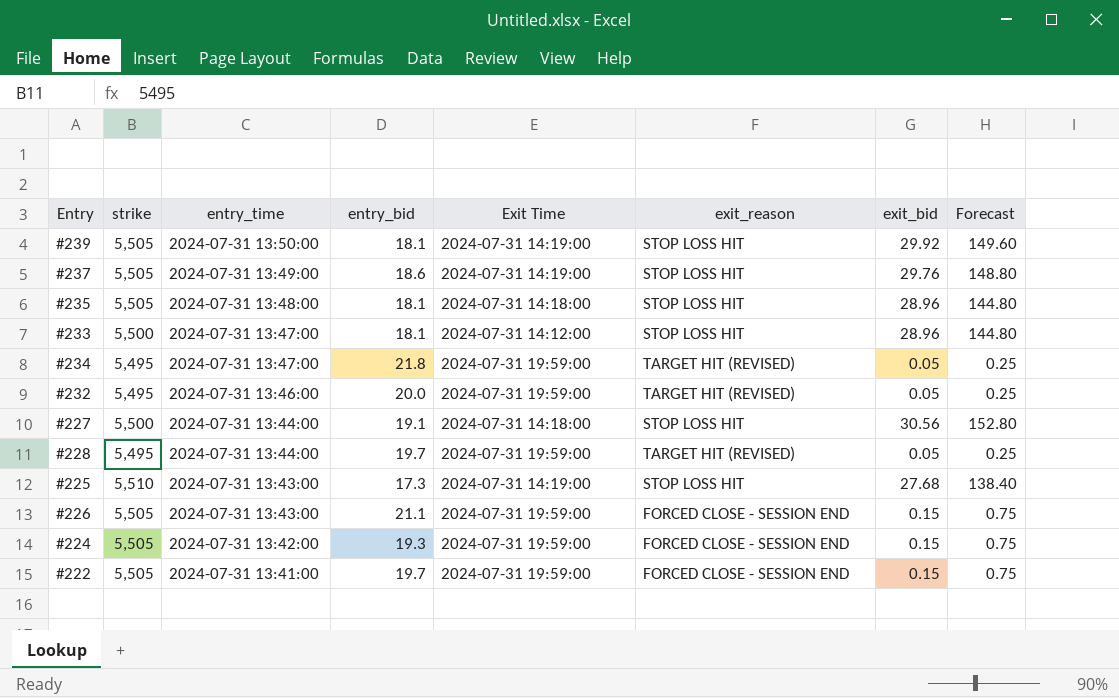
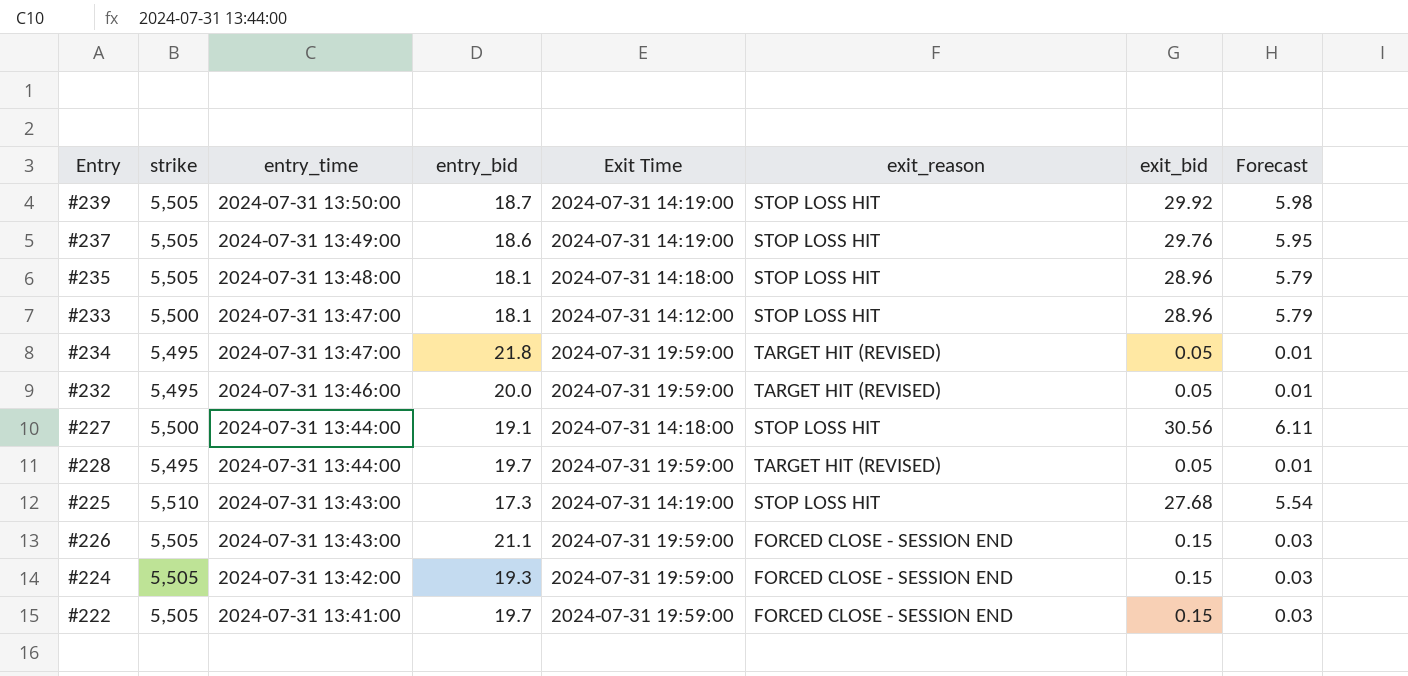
column Forecast | formula: [exit_bid] * 5 -> [exit_bid] * 0.2
#239 | entry_bid: 18.1 -> 18.7

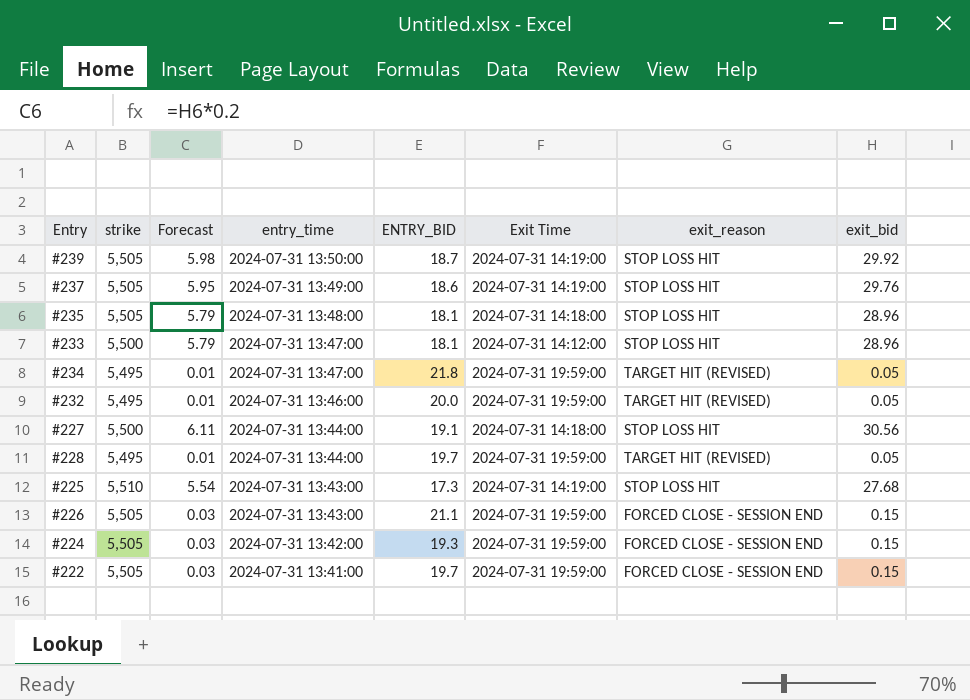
column Forecast | position: 8 -> 3
column name: entry_bid -> ENTRY_BID

